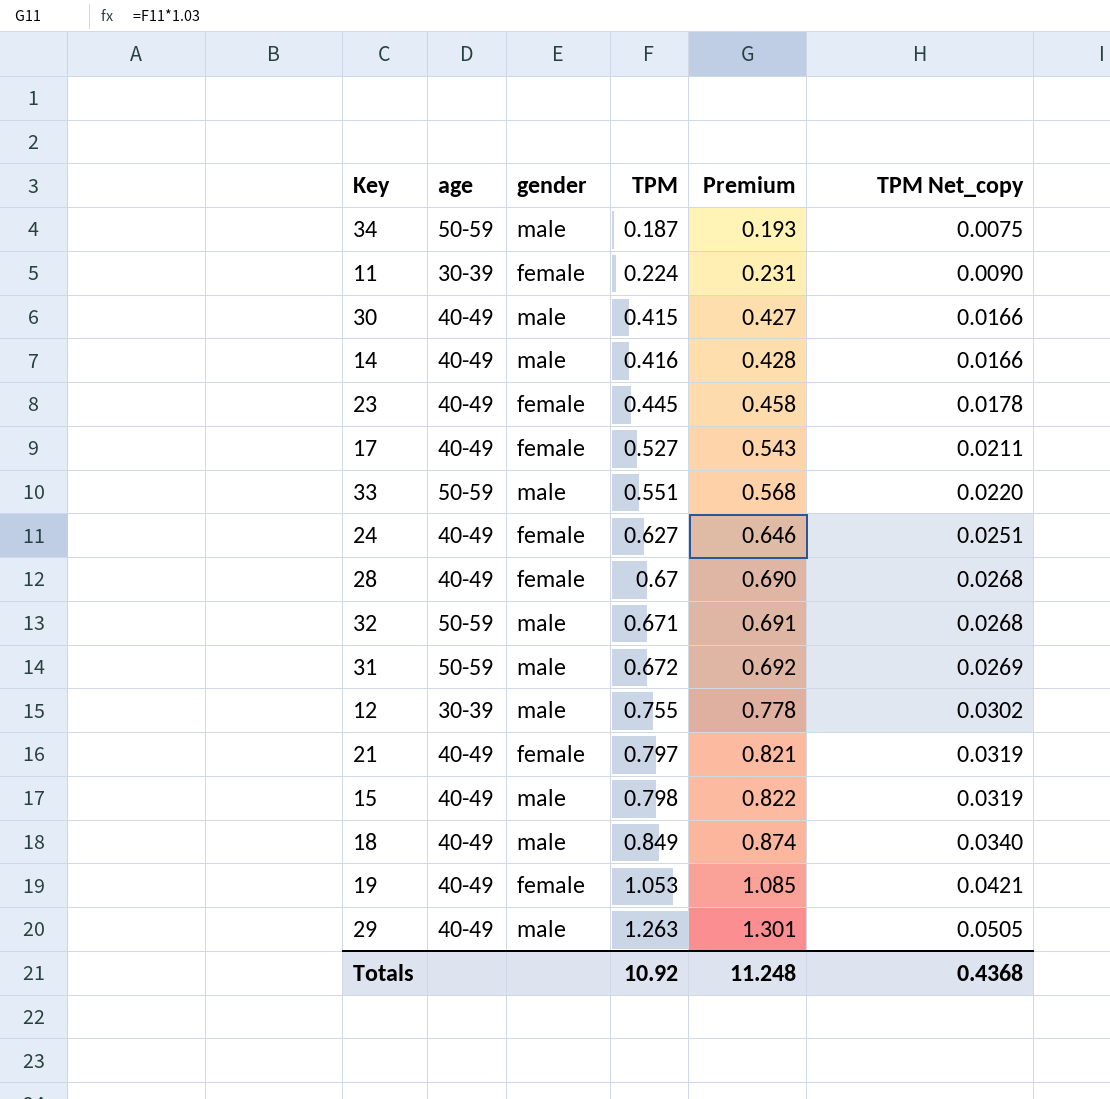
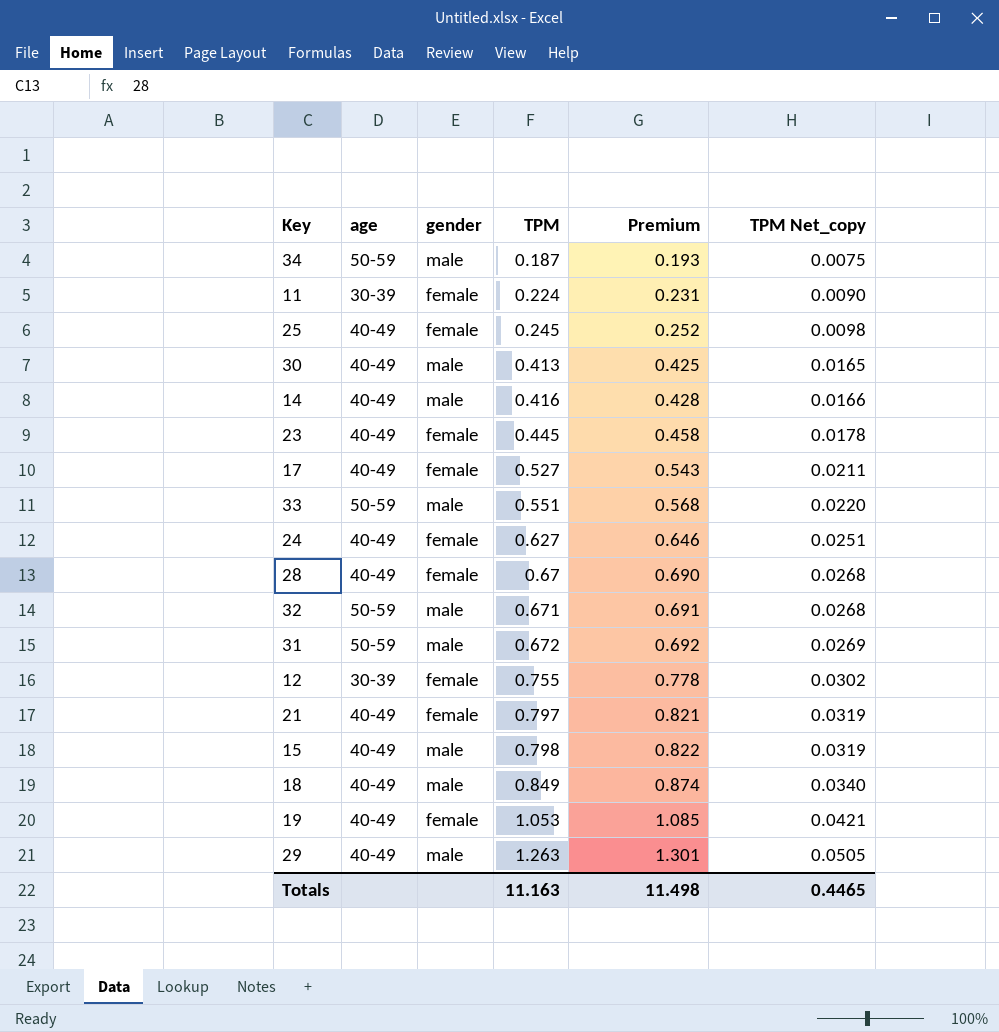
row 25: none -> 40-49 | female | 0.245 | 0.252 | 0.0098
30 | TPM: 0.415 -> 0.413
30 | Premium: 0.427 -> 0.425
30 | TPM Net_copy: 0.0166 -> 0.0165
12 | gender: male -> female
Totals | TPM: 10.92 -> 11.163
Totals | Premium: 11.248 -> 11.498
Totals | TPM Net_copy: 0.4368 -> 0.4465

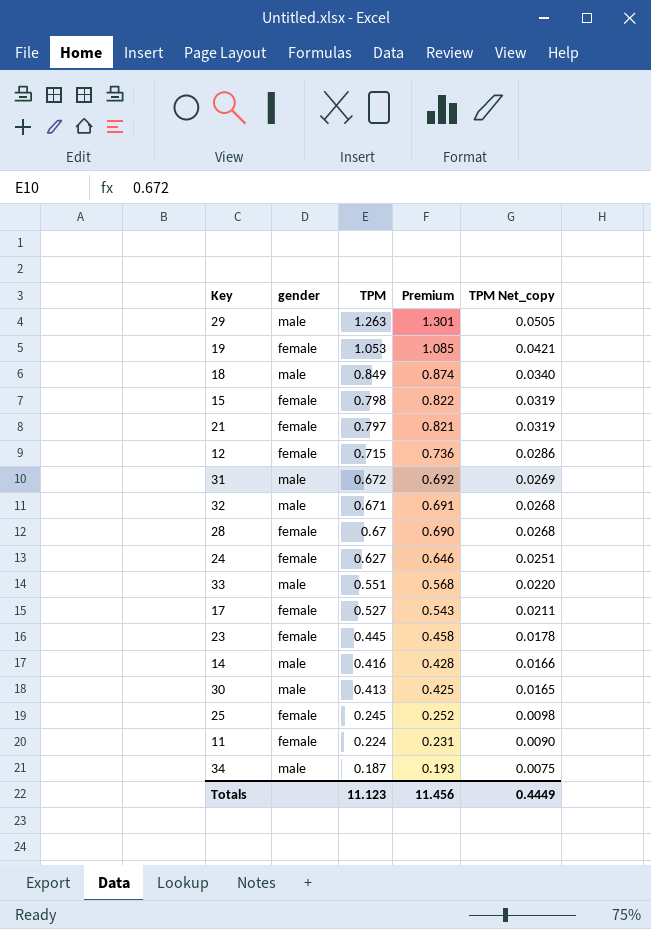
row order: TPM ascending -> TPM descending
column age | position: 2 -> none
15 | gender: male -> female
12 | TPM: 0.755 -> 0.715
12 | Premium: 0.778 -> 0.736
12 | TPM Net_copy: 0.0302 -> 0.0286
Totals | TPM: 11.163 -> 11.123
Totals | Premium: 11.498 -> 11.456
Totals | TPM Net_copy: 0.4465 -> 0.4449

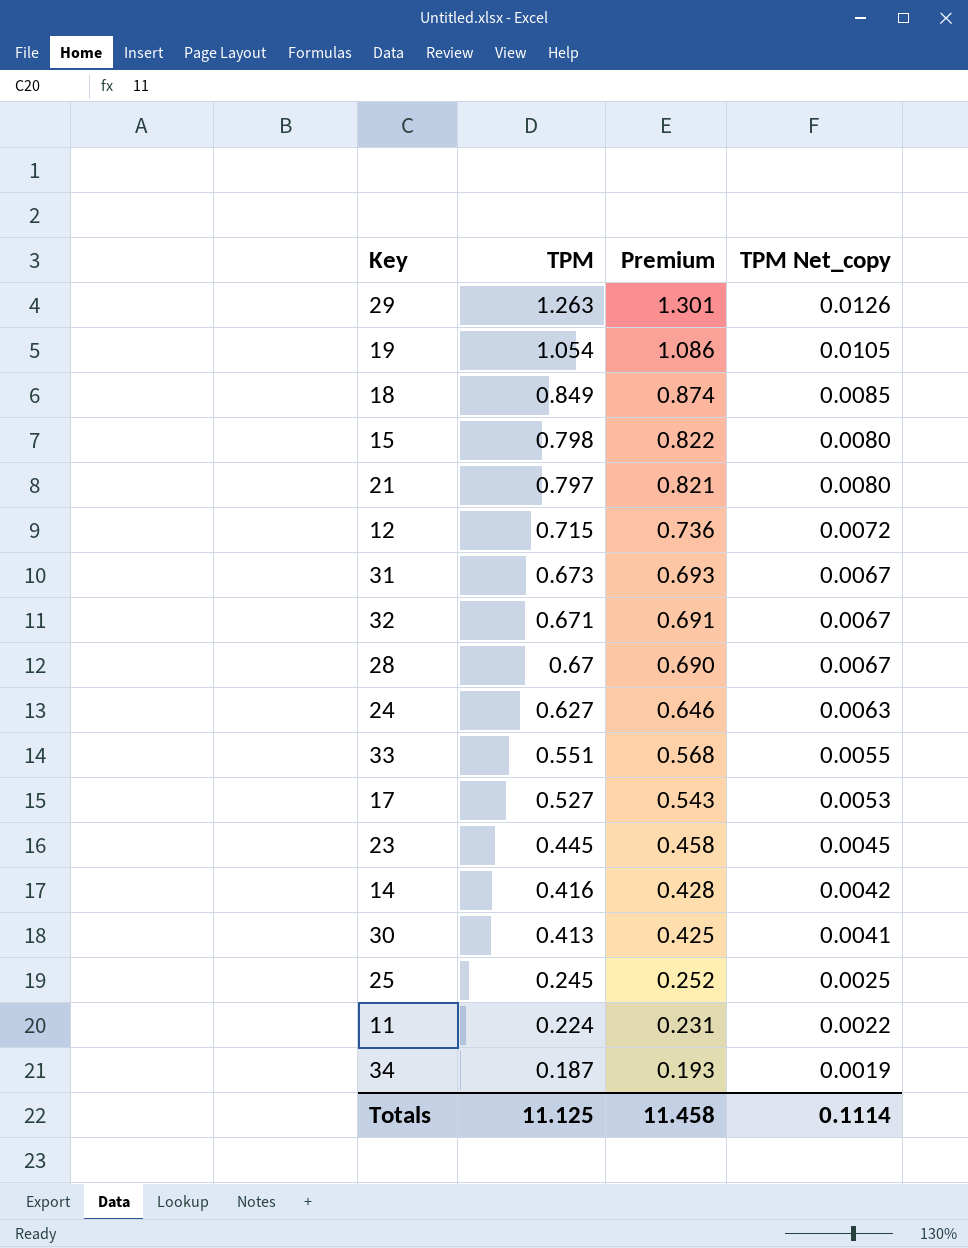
column gender | position: 2 -> none
column TPM Net_copy | formula: [TPM] * 0.04 -> [TPM] * 0.01
19 | TPM: 1.053 -> 1.054
19 | Premium: 1.085 -> 1.086
31 | TPM: 0.672 -> 0.673
31 | Premium: 0.692 -> 0.693
Totals | TPM: 11.123 -> 11.125
Totals | Premium: 11.456 -> 11.458
Totals | TPM Net_copy: 0.4449 -> 0.1114

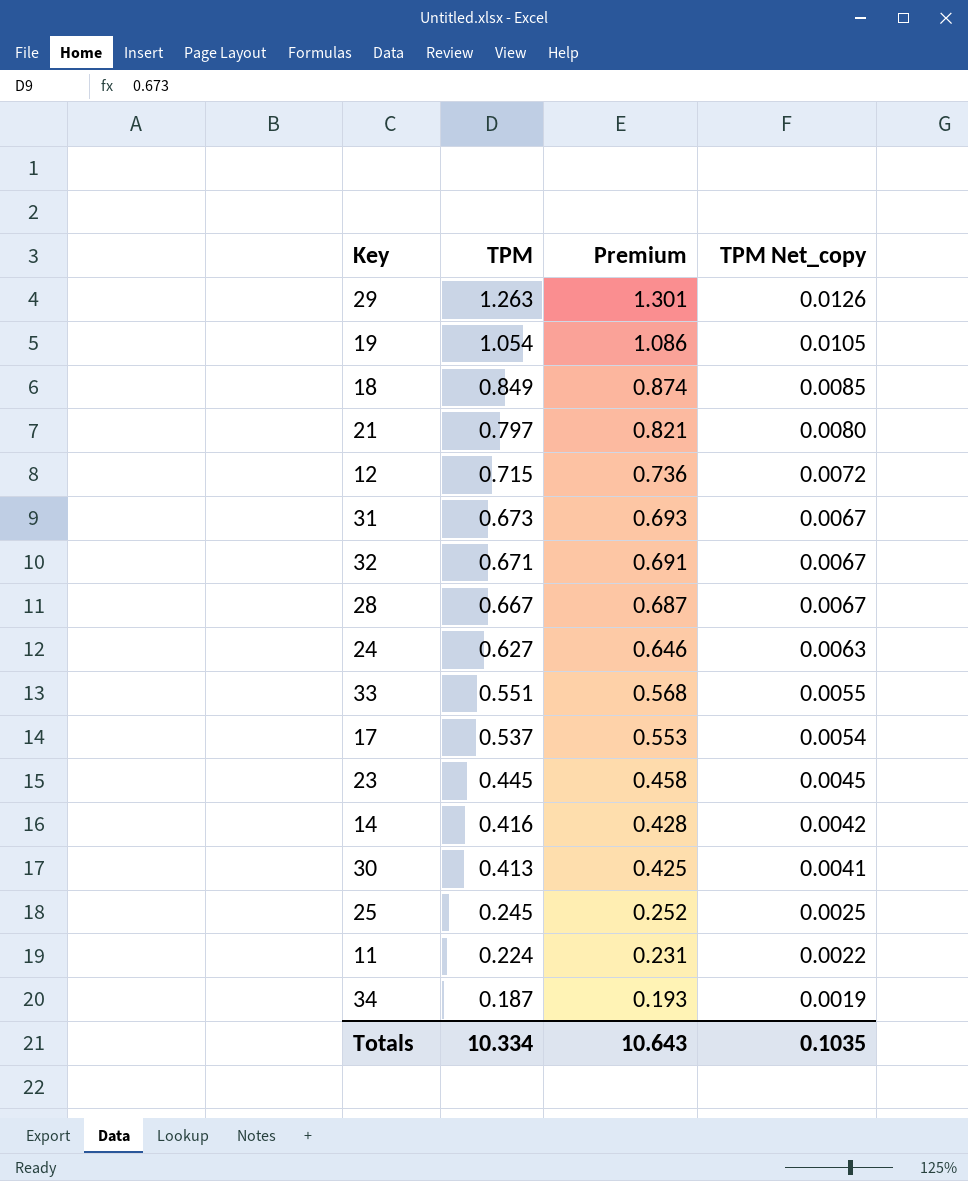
row 15: 0.798 | 0.822 | 0.0080 -> none
28 | TPM: 0.67 -> 0.667
28 | Premium: 0.690 -> 0.687
17 | TPM: 0.527 -> 0.537
17 | Premium: 0.543 -> 0.553
17 | TPM Net_copy: 0.0053 -> 0.0054
Totals | TPM: 11.125 -> 10.334
Totals | Premium: 11.458 -> 10.643
Totals | TPM Net_copy: 0.1114 -> 0.1035

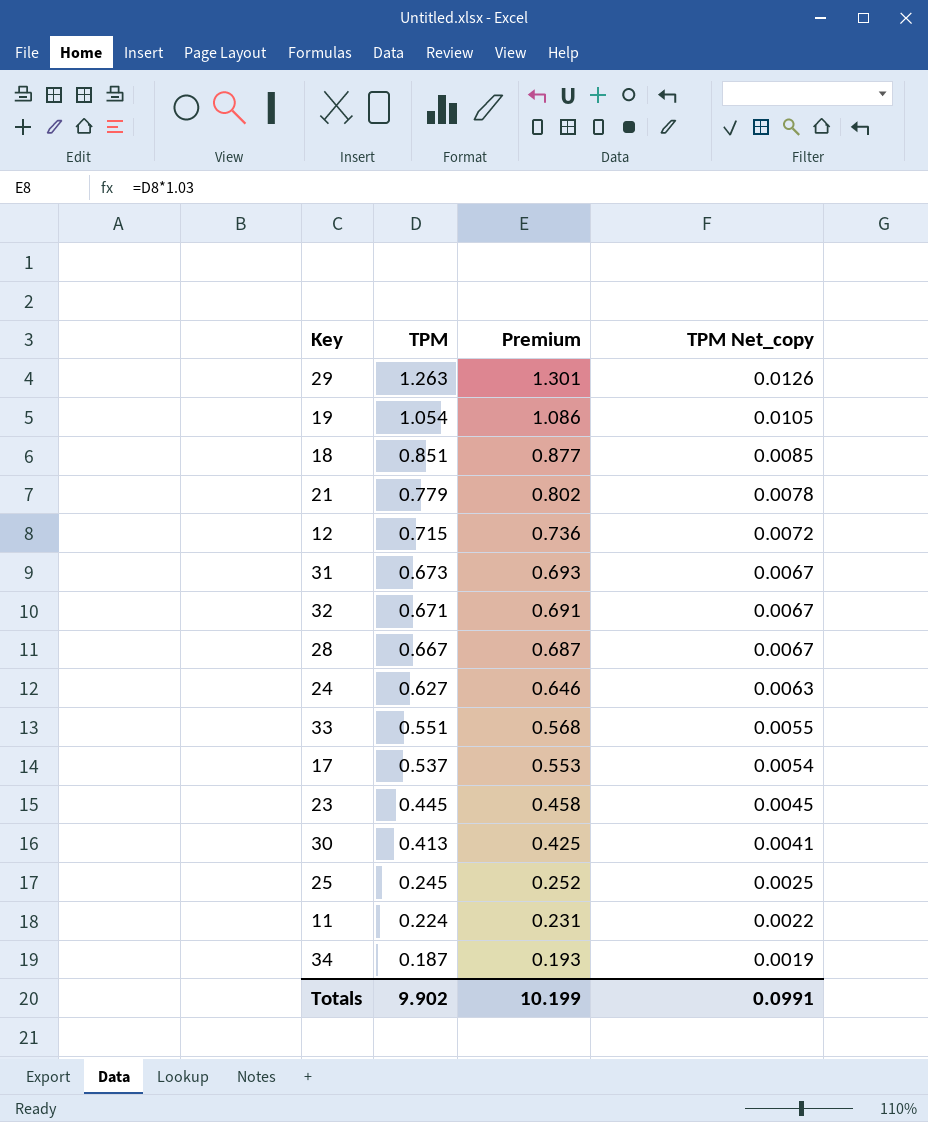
row 14: 0.416 | 0.428 | 0.0042 -> none
18 | TPM: 0.849 -> 0.851
18 | Premium: 0.874 -> 0.877
21 | TPM: 0.797 -> 0.779
21 | Premium: 0.821 -> 0.802
21 | TPM Net_copy: 0.0080 -> 0.0078
Totals | TPM: 10.334 -> 9.902
Totals | Premium: 10.643 -> 10.199
Totals | TPM Net_copy: 0.1035 -> 0.0991

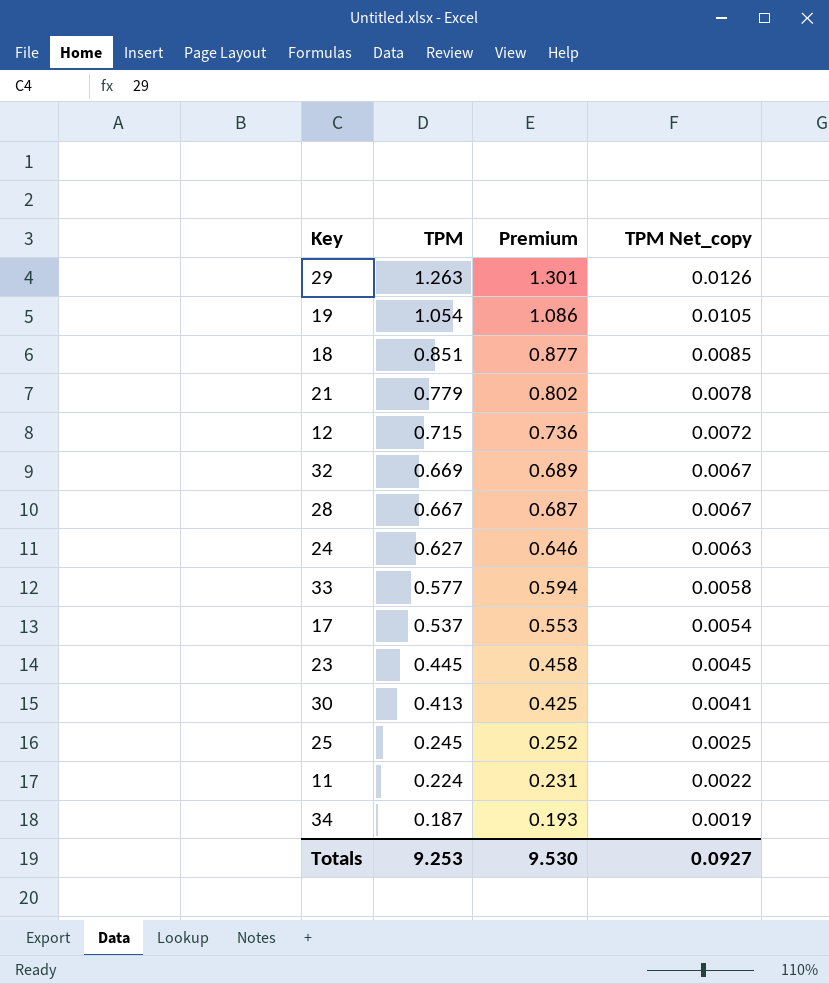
row 31: 0.673 | 0.693 | 0.0067 -> none
32 | TPM: 0.671 -> 0.669
32 | Premium: 0.691 -> 0.689
33 | TPM: 0.551 -> 0.577
33 | Premium: 0.568 -> 0.594
33 | TPM Net_copy: 0.0055 -> 0.0058
Totals | TPM: 9.902 -> 9.253
Totals | Premium: 10.199 -> 9.530
Totals | TPM Net_copy: 0.0991 -> 0.0927

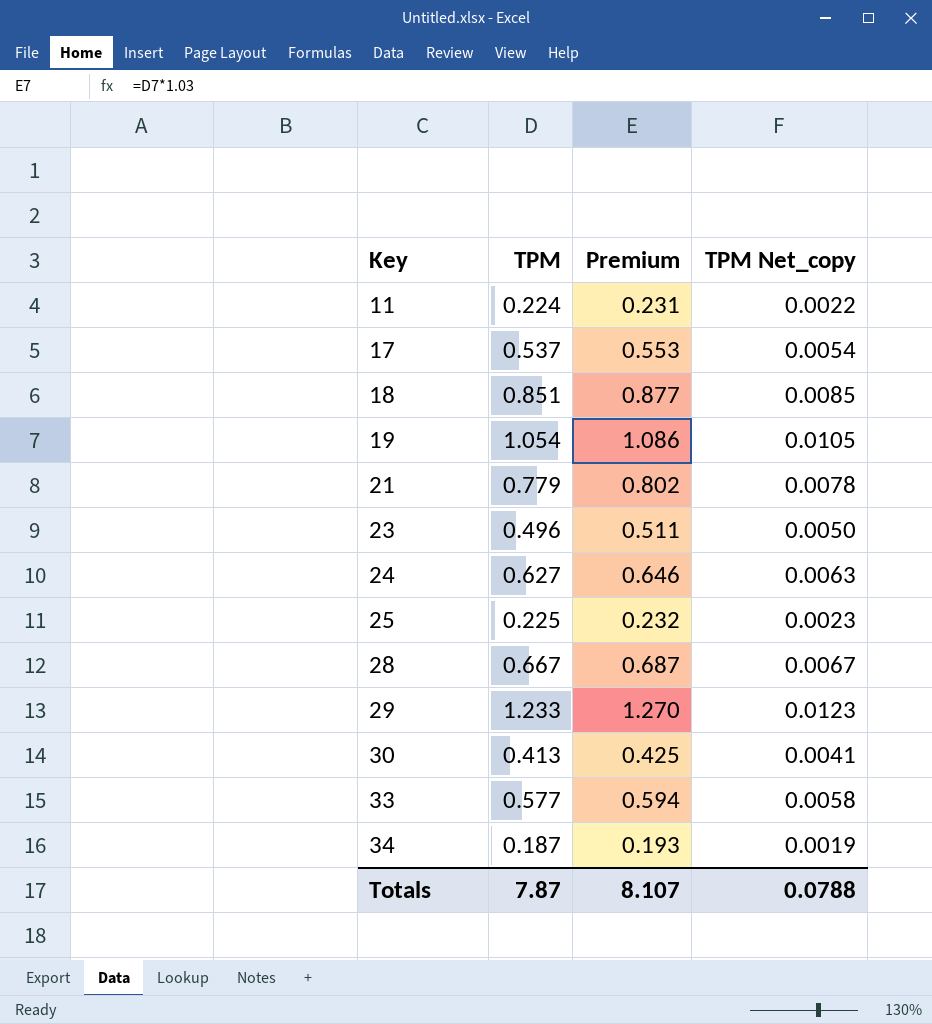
row order: TPM descending -> Key ascending
row 12: 0.715 | 0.736 | 0.0072 -> none
row 32: 0.669 | 0.689 | 0.0067 -> none
23 | TPM: 0.445 -> 0.496
23 | Premium: 0.458 -> 0.511
23 | TPM Net_copy: 0.0045 -> 0.0050
25 | TPM: 0.245 -> 0.225
25 | Premium: 0.252 -> 0.232
25 | TPM Net_copy: 0.0025 -> 0.0023
29 | TPM: 1.263 -> 1.233
29 | Premium: 1.301 -> 1.270
29 | TPM Net_copy: 0.0126 -> 0.0123
Totals | TPM: 9.253 -> 7.87
Totals | Premium: 9.530 -> 8.107
Totals | TPM Net_copy: 0.0927 -> 0.0788

